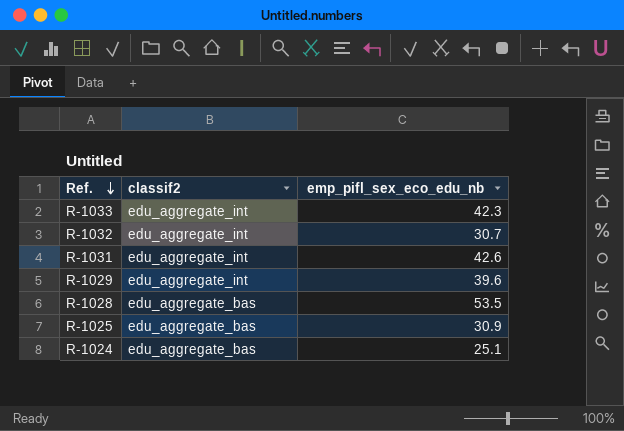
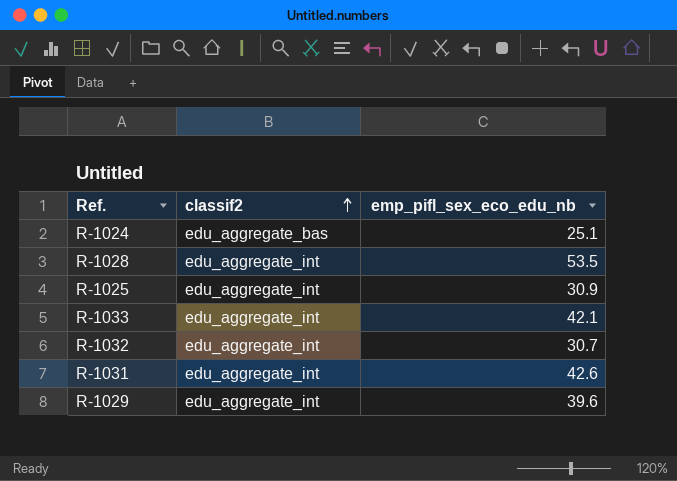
row order: Ref. descending -> classif2 ascending
R-1028 | classif2: edu_aggregate_bas -> edu_aggregate_int
R-1025 | classif2: edu_aggregate_bas -> edu_aggregate_int
R-1033 | emp_pifl_sex_eco_edu_nb: 42.3 -> 42.1

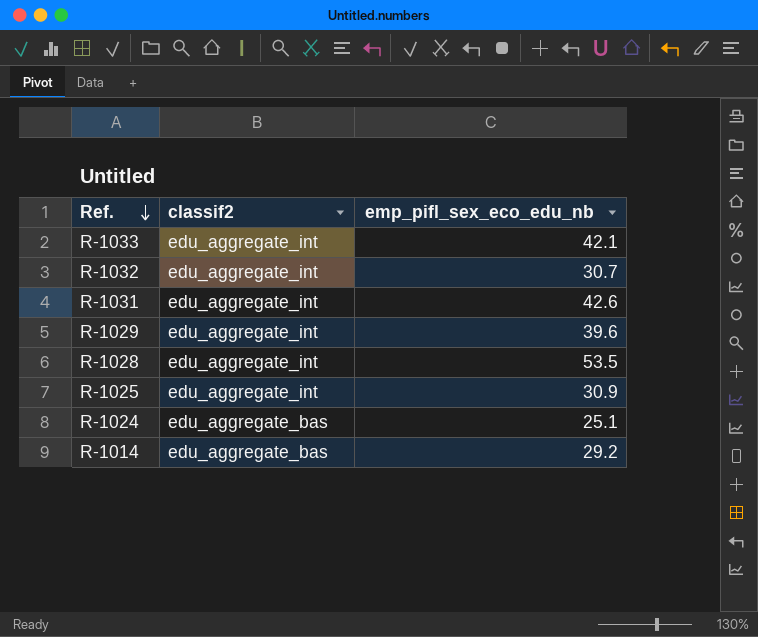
row order: classif2 ascending -> Ref. descending
row R-1014: none -> edu_aggregate_bas | 29.2

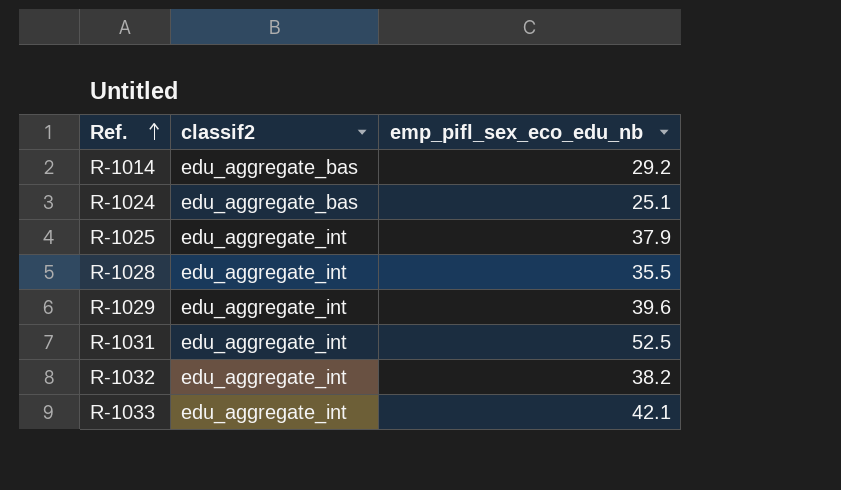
row order: Ref. descending -> Ref. ascending
R-1025 | emp_pifl_sex_eco_edu_nb: 30.9 -> 37.9
R-1028 | emp_pifl_sex_eco_edu_nb: 53.5 -> 35.5
R-1031 | emp_pifl_sex_eco_edu_nb: 42.6 -> 52.5
R-1032 | emp_pifl_sex_eco_edu_nb: 30.7 -> 38.2

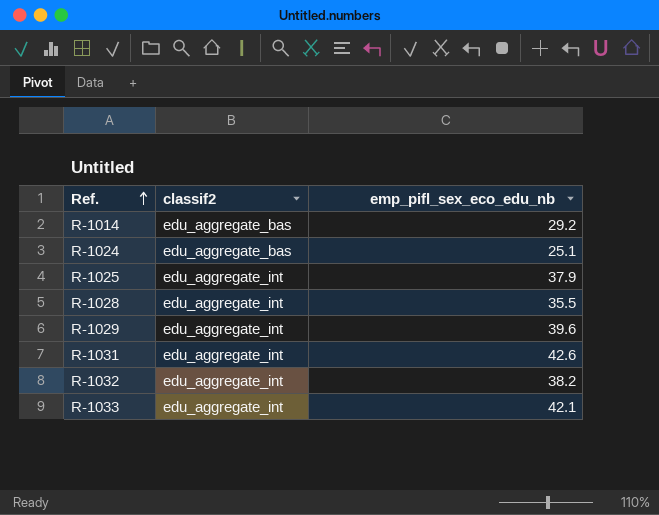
R-1031 | emp_pifl_sex_eco_edu_nb: 52.5 -> 42.6

